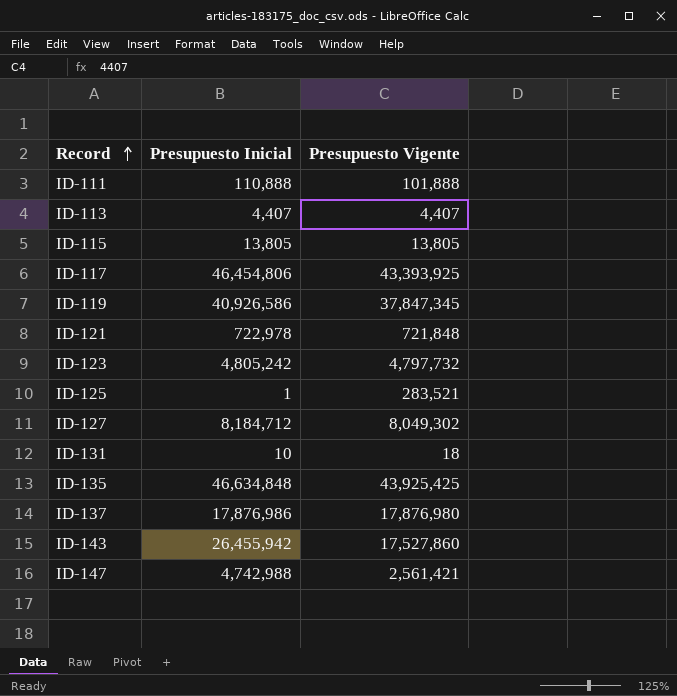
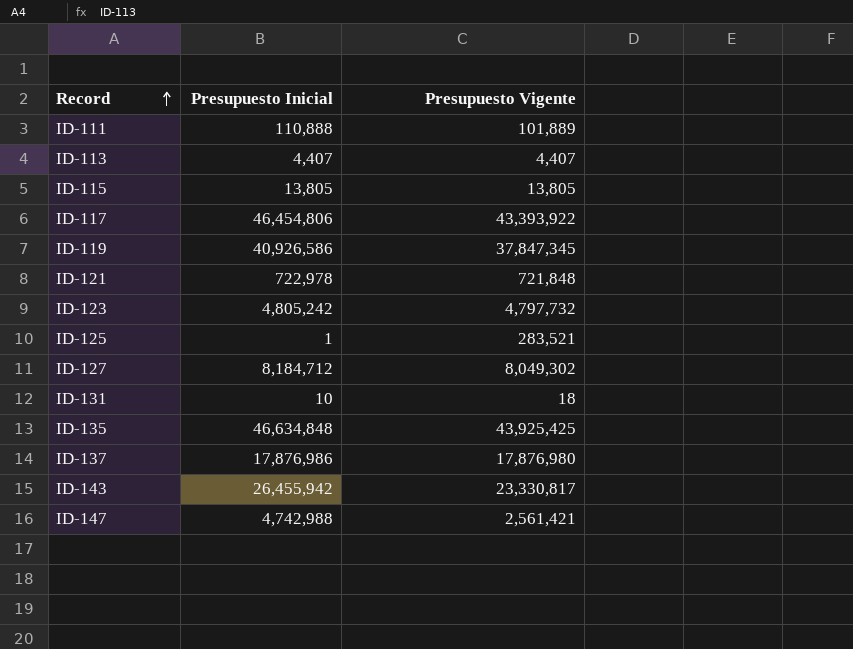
ID-111 | Presupuesto Vigente: 101,888 -> 101,889
ID-117 | Presupuesto Vigente: 43,393,925 -> 43,393,922
ID-143 | Presupuesto Vigente: 17,527,860 -> 23,330,817

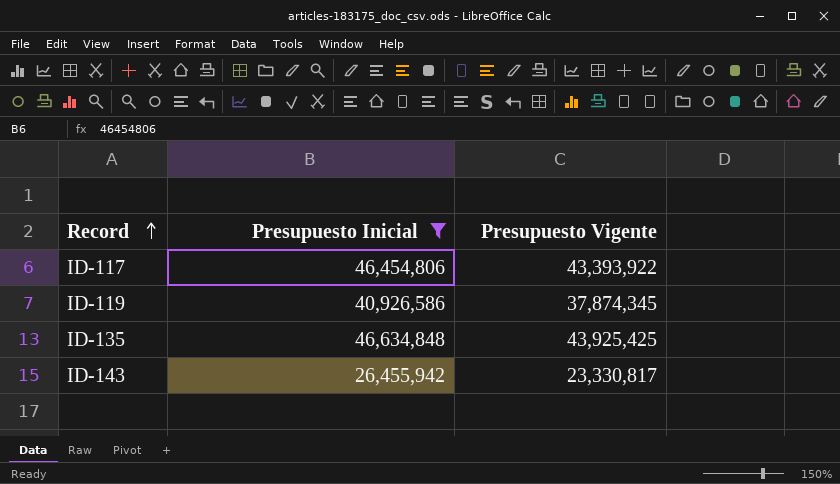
filter: none -> Presupuesto Inicial >= 26,455,942
ID-119 | Presupuesto Vigente: 37,847,345 -> 37,874,345

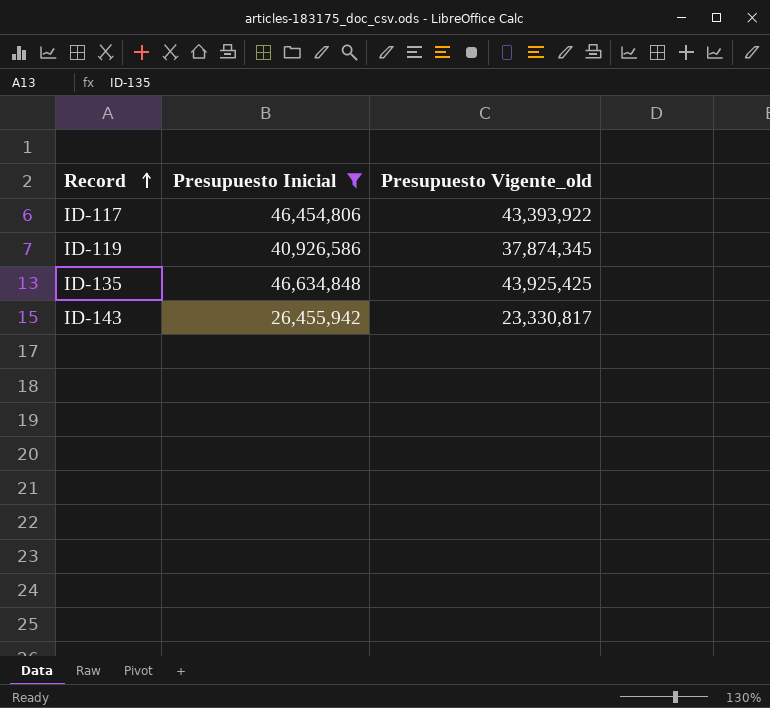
column name: Presupuesto Vigente -> Presupuesto Vigente_old

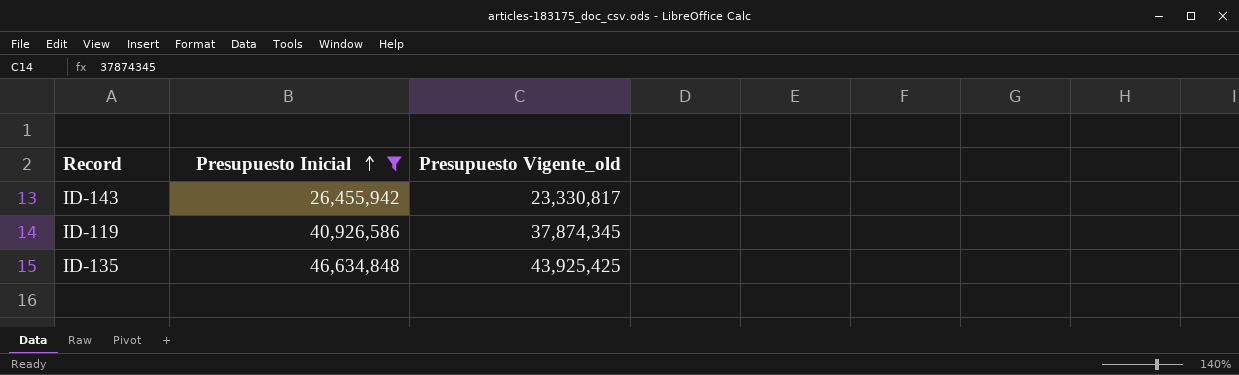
row order: Record ascending -> Presupuesto Inicial ascending
row ID-117: 46,454,806 | 43,393,922 -> none

